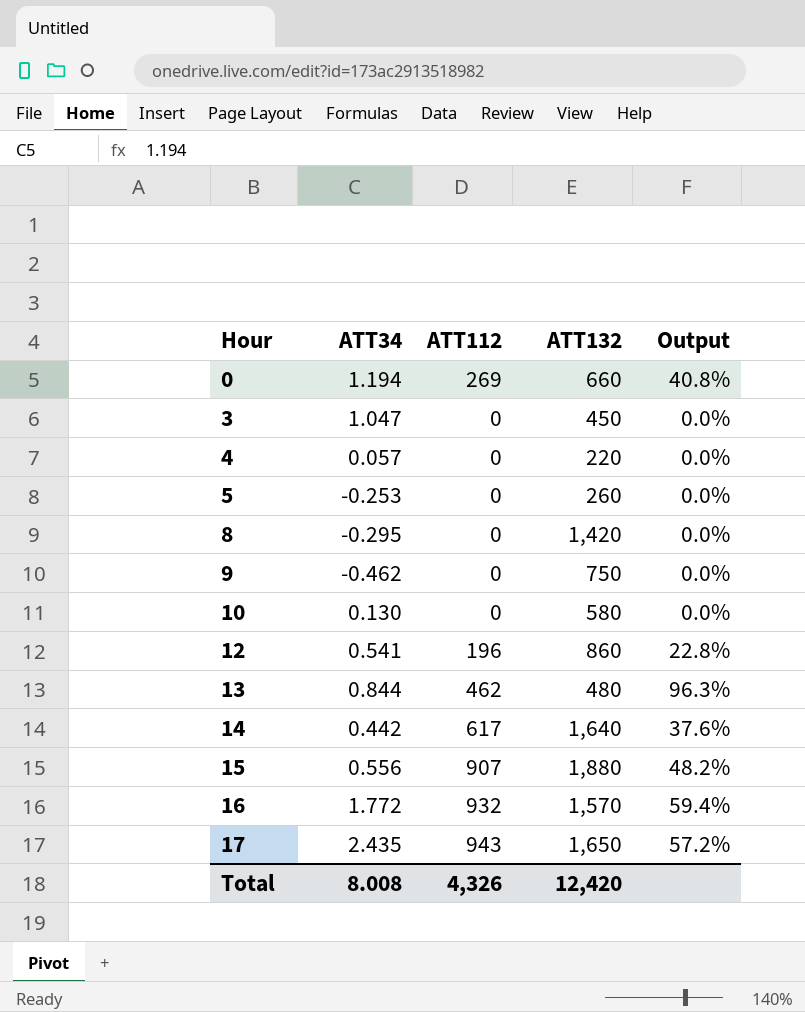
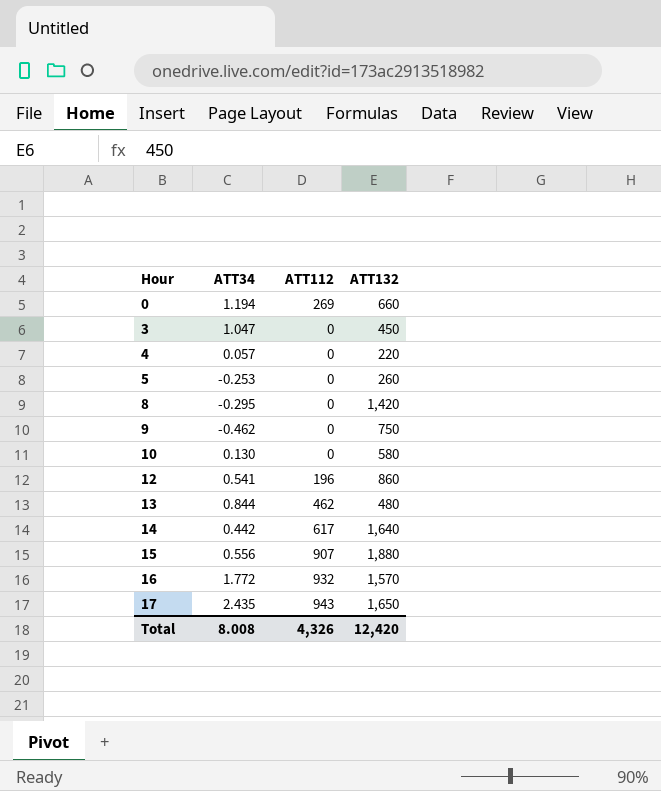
column Output | formula: [ATT112] / [ATT132] -> none

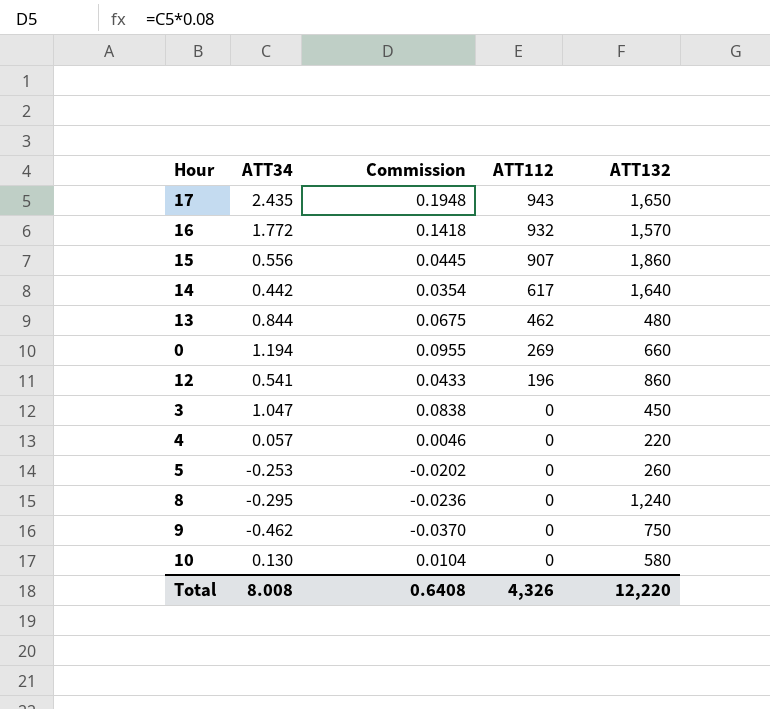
row order: Hour ascending -> ATT112 descending
column Commission | formula: none -> [ATT34] * 0.08
15 | ATT132: 1,880 -> 1,860
8 | ATT132: 1,420 -> 1,240
Total | ATT132: 12,420 -> 12,220

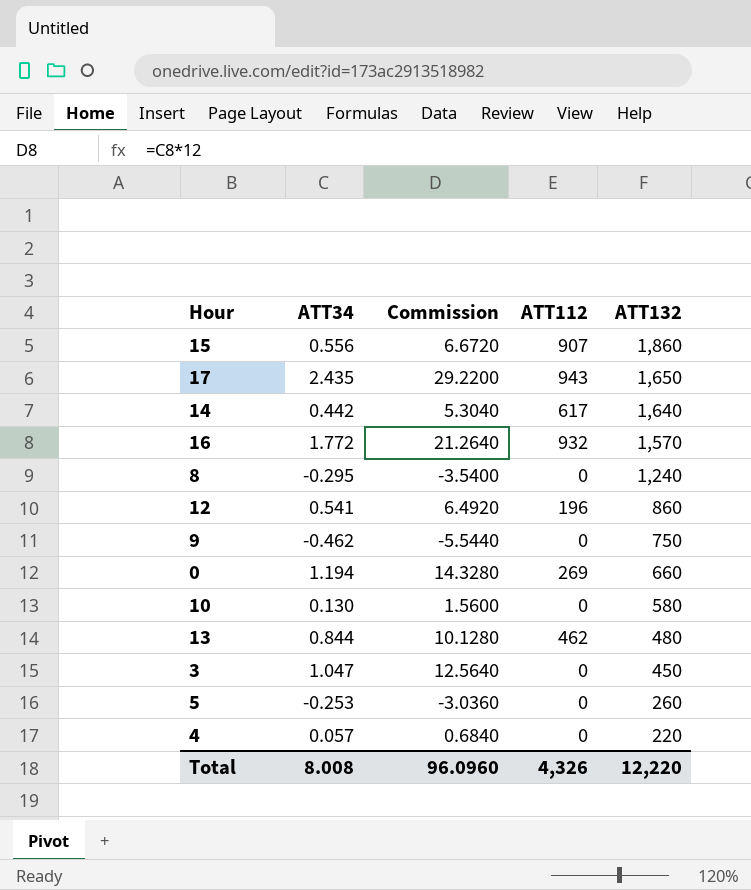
row order: ATT112 descending -> ATT132 descending
column Commission | formula: [ATT34] * 0.08 -> [ATT34] * 12
Total | Commission: 0.6408 -> 96.0960

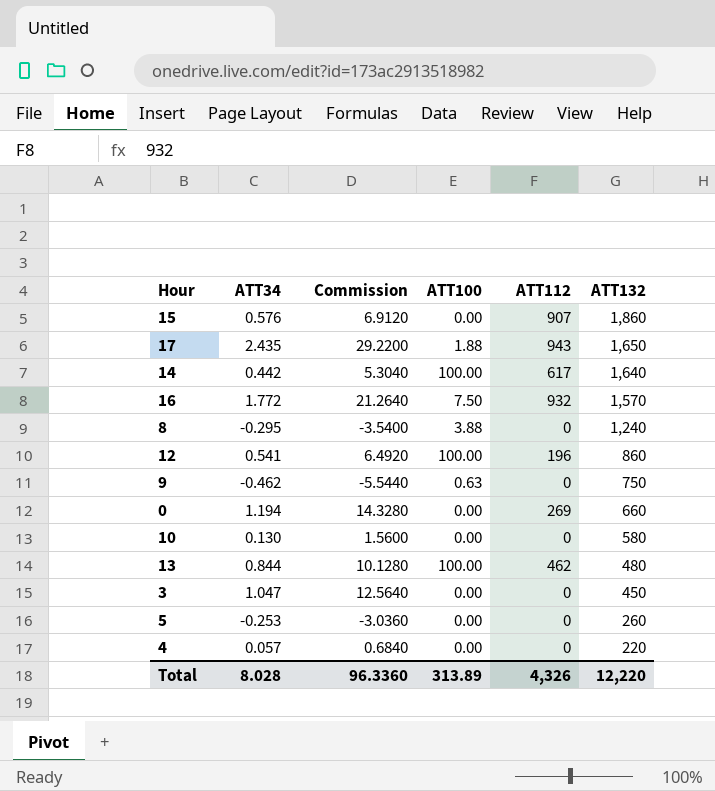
column ATT100 | position: none -> 4
15 | ATT34: 0.556 -> 0.576
15 | Commission: 6.6720 -> 6.9120
Total | ATT34: 8.008 -> 8.028
Total | Commission: 96.0960 -> 96.3360

